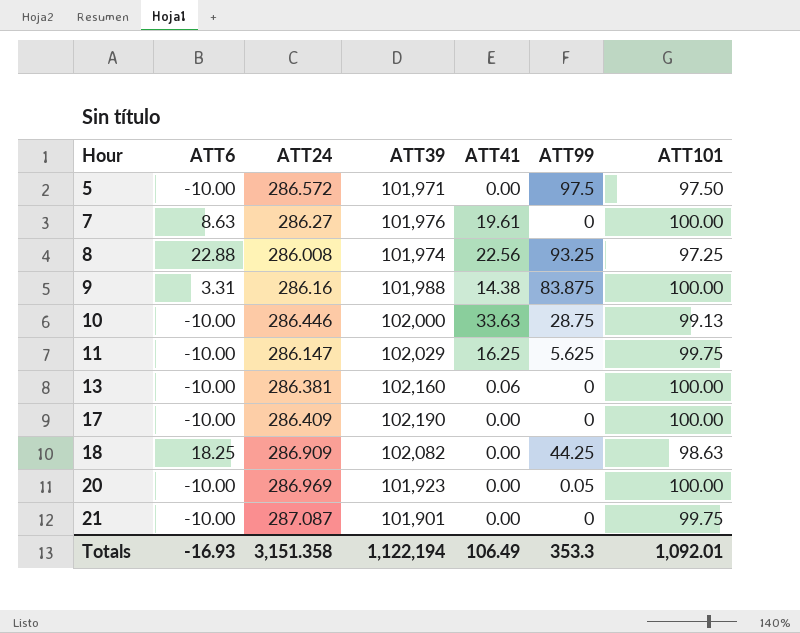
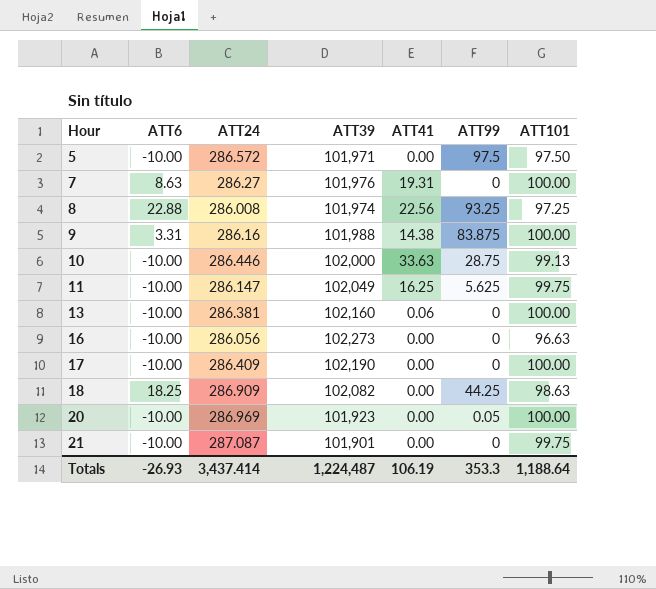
7 | ATT41: 19.61 -> 19.31
11 | ATT39: 102,029 -> 102,049
row 16: none -> -10.00 | 286.056 | 102,273 | 0.00 | 0 | 96.63
Totals | ATT6: -16.93 -> -26.93
Totals | ATT24: 3,151.358 -> 3,437.414
Totals | ATT39: 1,122,194 -> 1,224,487
Totals | ATT41: 106.49 -> 106.19
Totals | ATT101: 1,092.01 -> 1,188.64

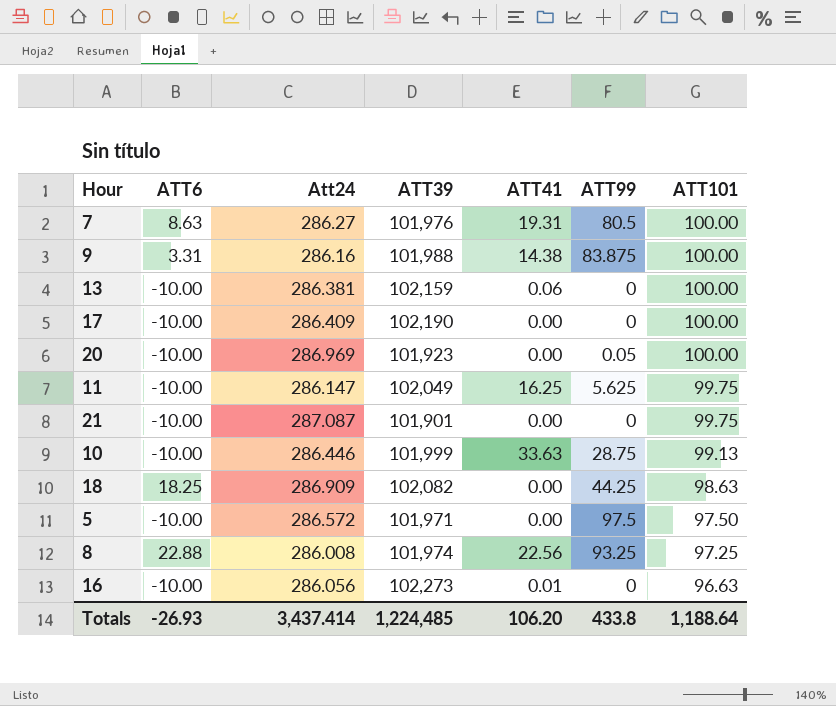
row order: Hour ascending -> ATT101 descending
column name: ATT24 -> Att24
7 | ATT99: 0 -> 80.5
13 | ATT39: 102,160 -> 102,159
10 | ATT39: 102,000 -> 101,999
16 | ATT41: 0.00 -> 0.01
Totals | ATT39: 1,224,487 -> 1,224,485
Totals | ATT41: 106.19 -> 106.20
Totals | ATT99: 353.3 -> 433.8

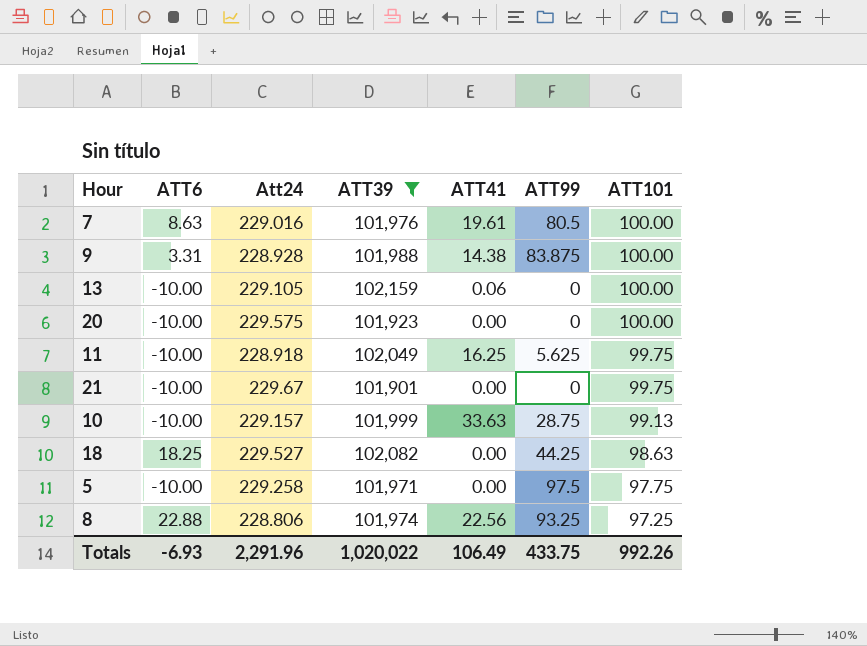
filter: none -> ATT39 <= 102,159
7 | Att24: 286.27 -> 229.016
7 | ATT41: 19.31 -> 19.61
9 | Att24: 286.16 -> 228.928
13 | Att24: 286.381 -> 229.105
20 | Att24: 286.969 -> 229.575
20 | ATT99: 0.05 -> 0
11 | Att24: 286.147 -> 228.918
21 | Att24: 287.087 -> 229.67
10 | Att24: 286.446 -> 229.157
18 | Att24: 286.909 -> 229.527
5 | Att24: 286.572 -> 229.258
5 | ATT101: 97.50 -> 97.75
8 | Att24: 286.008 -> 228.806
Totals | ATT6: -26.93 -> -6.93
Totals | Att24: 3,437.414 -> 2,291.96
Totals | ATT39: 1,224,485 -> 1,020,022
Totals | ATT41: 106.20 -> 106.49
Totals | ATT99: 433.8 -> 433.75
Totals | ATT101: 1,188.64 -> 992.26

